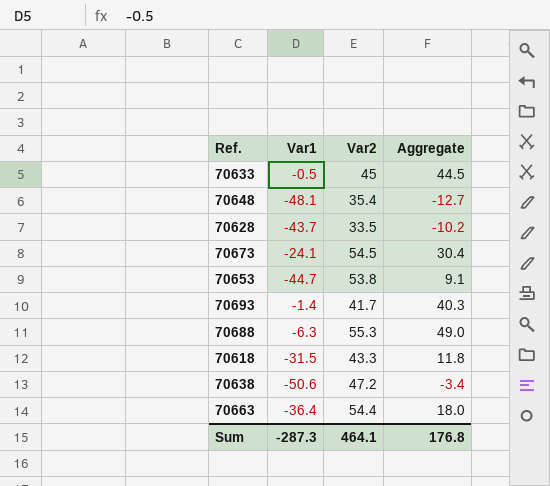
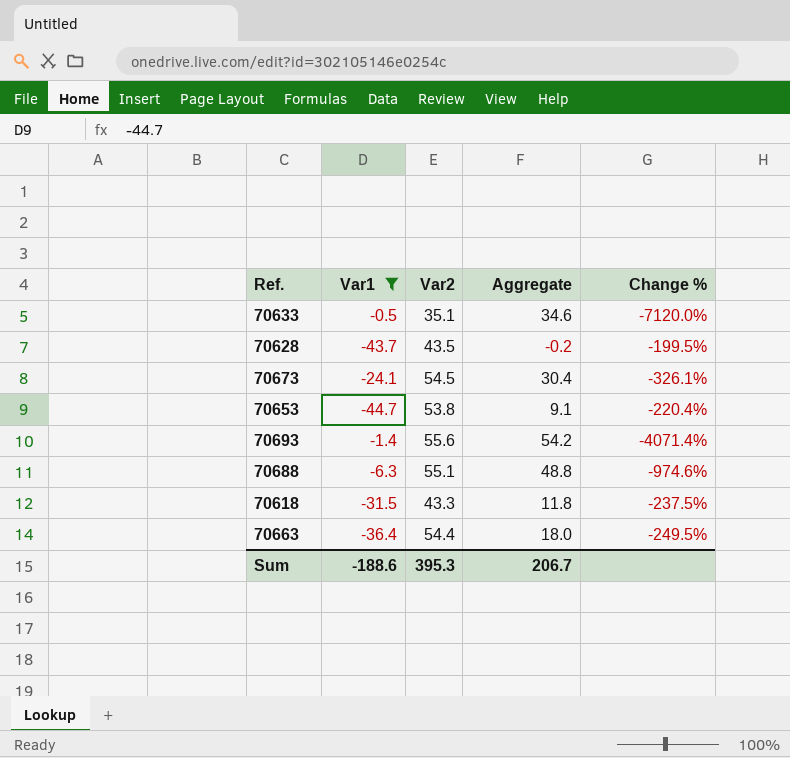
filter: none -> Var1 >= -44.7
column Change % | formula: none -> ([Var2] - [Var1]) / [Var1]
70633 | Var2: 45 -> 35.1
70633 | Aggregate: 44.5 -> 34.6
70628 | Var2: 33.5 -> 43.5
70628 | Aggregate: -10.2 -> -0.2
70693 | Var2: 41.7 -> 55.6
70693 | Aggregate: 40.3 -> 54.2
70688 | Var2: 55.3 -> 55.1
70688 | Aggregate: 49.0 -> 48.8
Sum | Var1: -287.3 -> -188.6
Sum | Var2: 464.1 -> 395.3
Sum | Aggregate: 176.8 -> 206.7

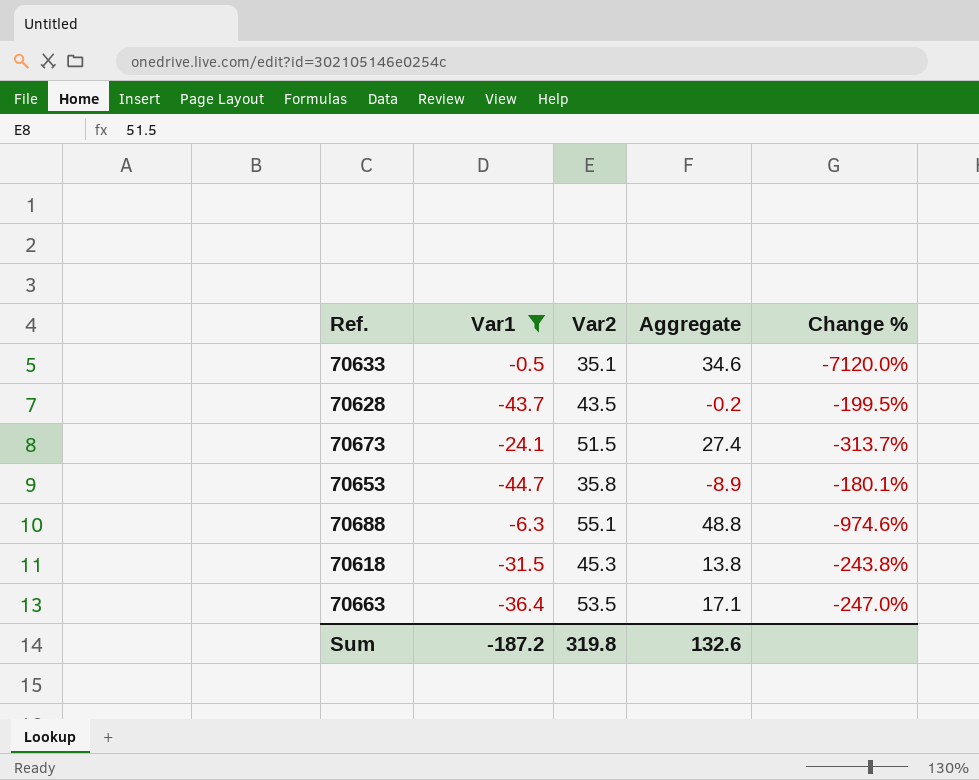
row 70693: -1.4 | 55.6 | 54.2 | -4071.4% -> none
70673 | Var2: 54.5 -> 51.5
70673 | Aggregate: 30.4 -> 27.4
70673 | Change %: -326.1% -> -313.7%
70653 | Var2: 53.8 -> 35.8
70653 | Aggregate: 9.1 -> -8.9
70653 | Change %: -220.4% -> -180.1%
70618 | Var2: 43.3 -> 45.3
70618 | Aggregate: 11.8 -> 13.8
70618 | Change %: -237.5% -> -243.8%
70663 | Var2: 54.4 -> 53.5
70663 | Aggregate: 18.0 -> 17.1
70663 | Change %: -249.5% -> -247.0%
Sum | Var1: -188.6 -> -187.2
Sum | Var2: 395.3 -> 319.8
Sum | Aggregate: 206.7 -> 132.6

